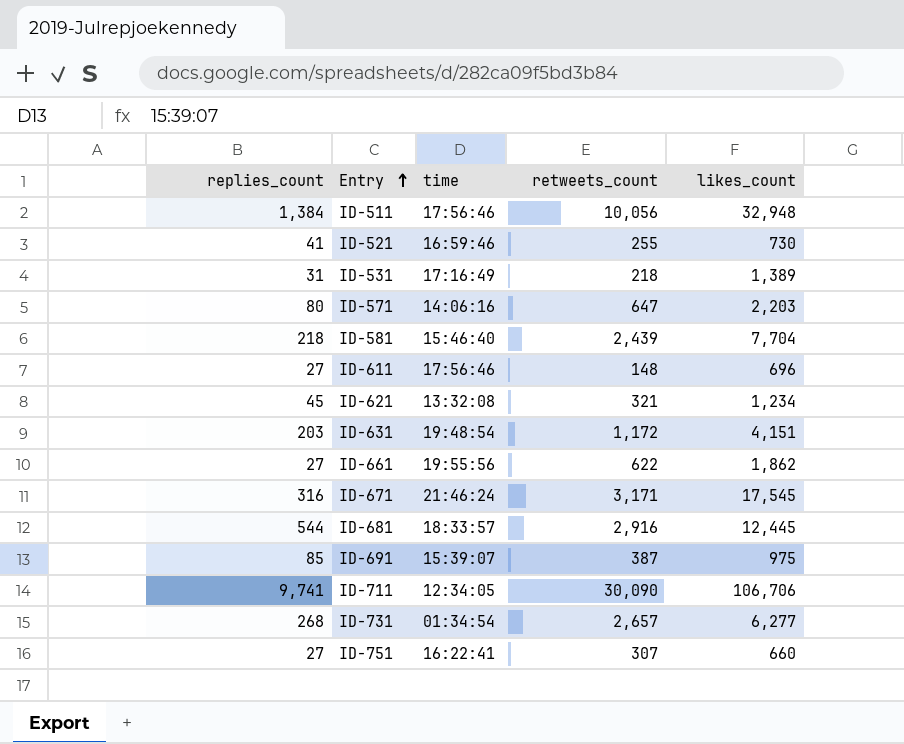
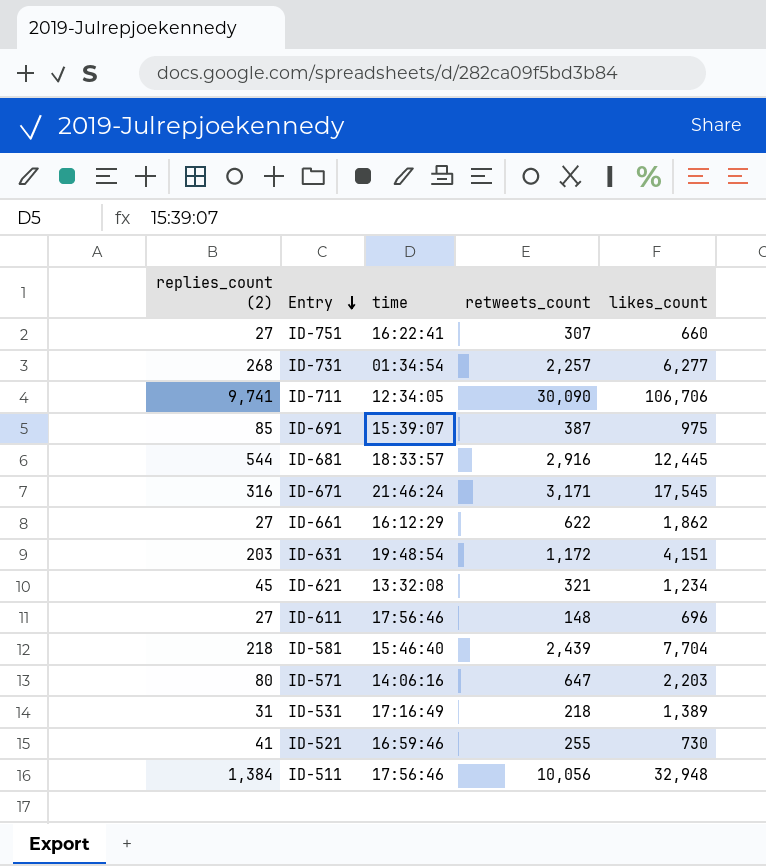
row order: Entry ascending -> Entry descending
column name: replies_count -> replies_count (2)
ID-731 | retweets_count: 2,657 -> 2,257
ID-661 | time: 19:55:56 -> 16:12:29

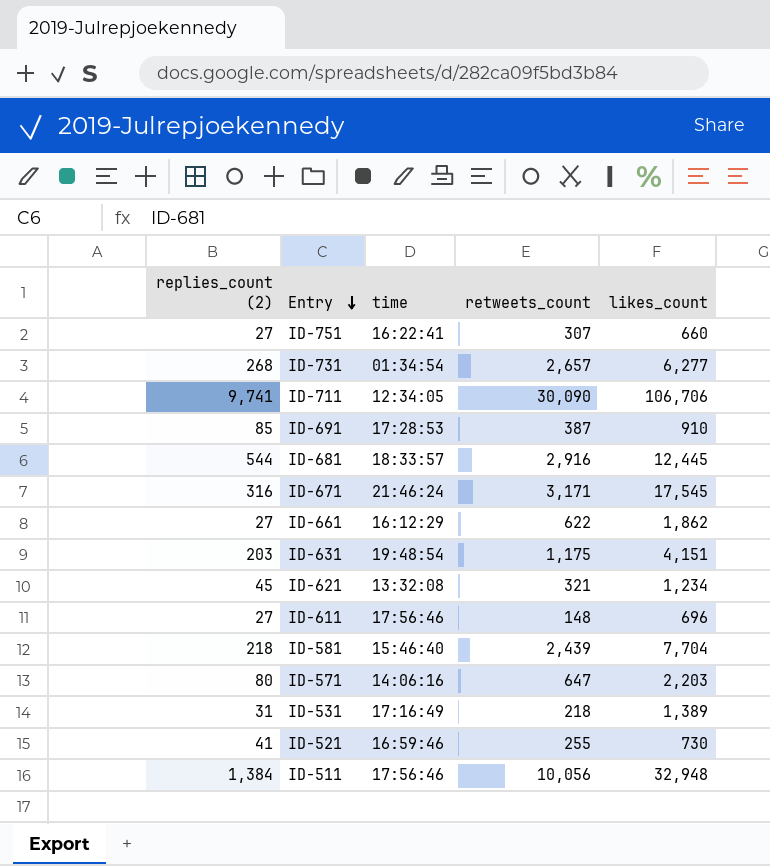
ID-731 | retweets_count: 2,257 -> 2,657
ID-691 | time: 15:39:07 -> 17:28:53
ID-691 | likes_count: 975 -> 910
ID-631 | retweets_count: 1,172 -> 1,175

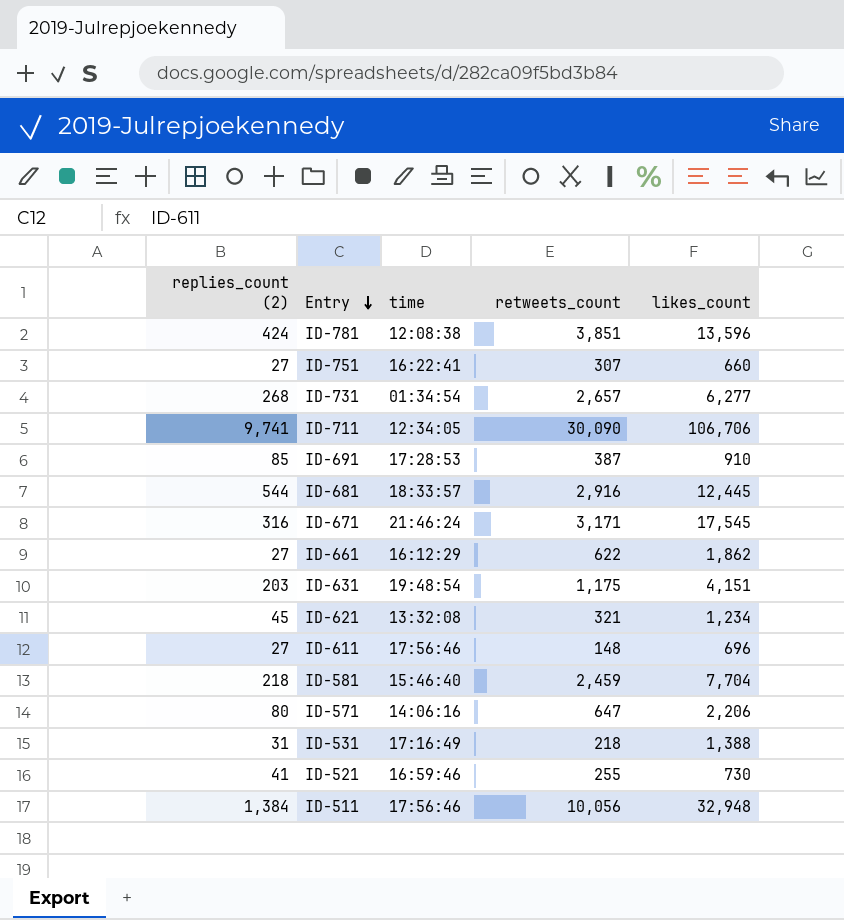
row ID-781: none -> 424 | 12:08:38 | 3,851 | 13,596
ID-581 | retweets_count: 2,439 -> 2,459
ID-571 | likes_count: 2,203 -> 2,206
ID-531 | likes_count: 1,389 -> 1,388

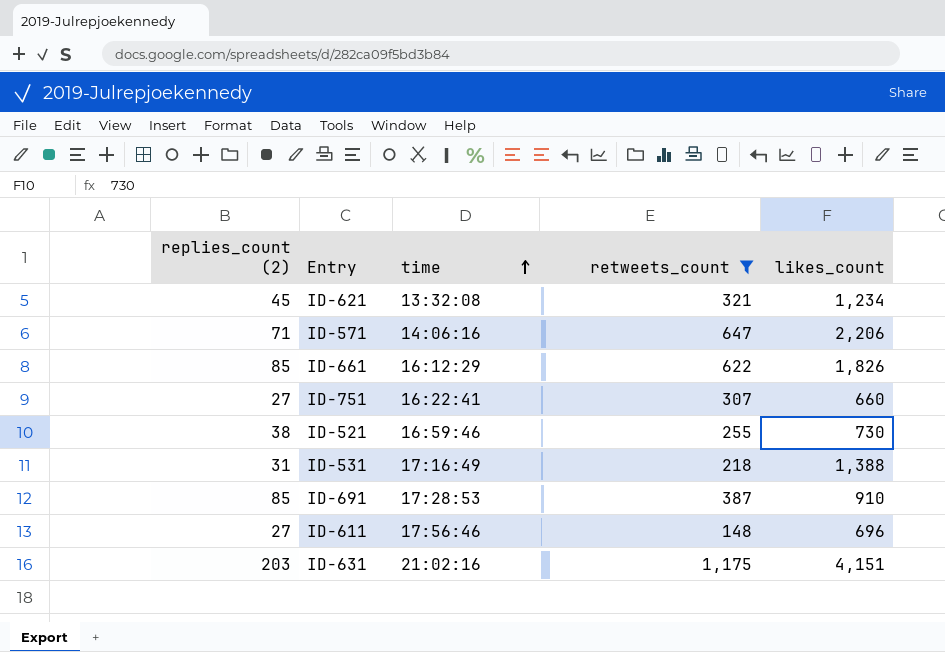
filter: none -> retweets_count <= 1,175
row order: Entry descending -> time ascending
ID-571 | replies_count (2): 80 -> 71
ID-661 | replies_count (2): 27 -> 85
ID-661 | likes_count: 1,862 -> 1,826
ID-521 | replies_count (2): 41 -> 38
ID-631 | time: 19:48:54 -> 21:02:16

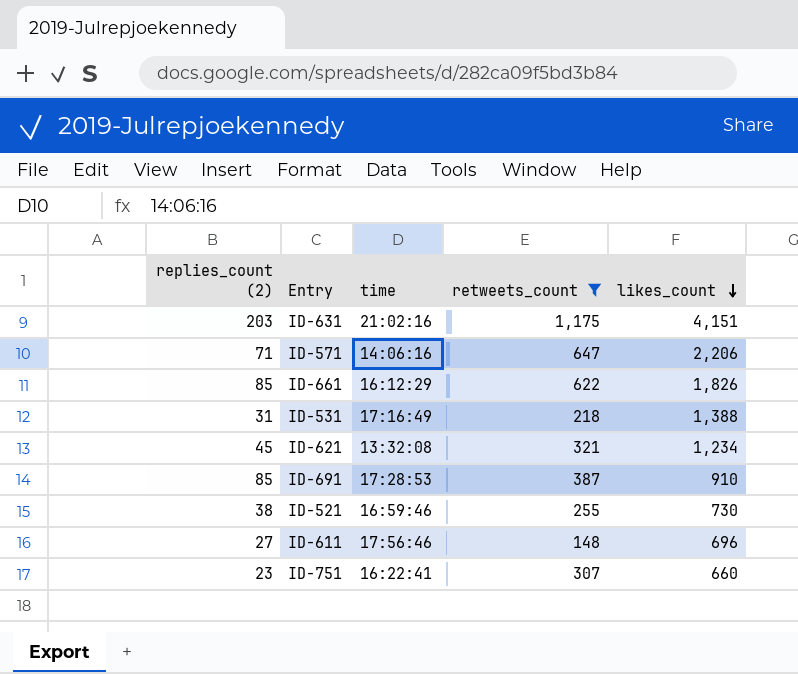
row order: time ascending -> likes_count descending
ID-751 | replies_count (2): 27 -> 23

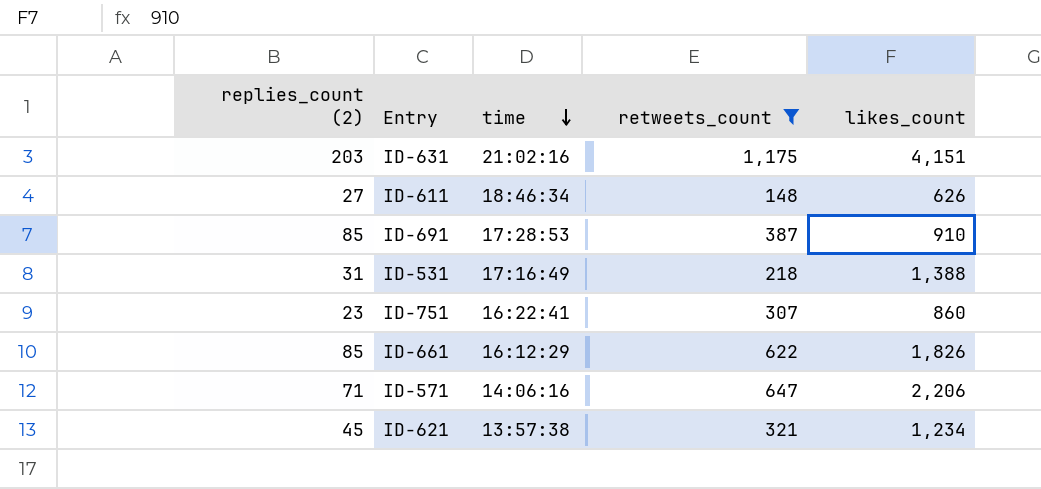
row order: likes_count descending -> time descending
row ID-521: 38 | 16:59:46 | 255 | 730 -> none
ID-611 | time: 17:56:46 -> 18:46:34
ID-611 | likes_count: 696 -> 626
ID-751 | likes_count: 660 -> 860
ID-621 | time: 13:32:08 -> 13:57:38

